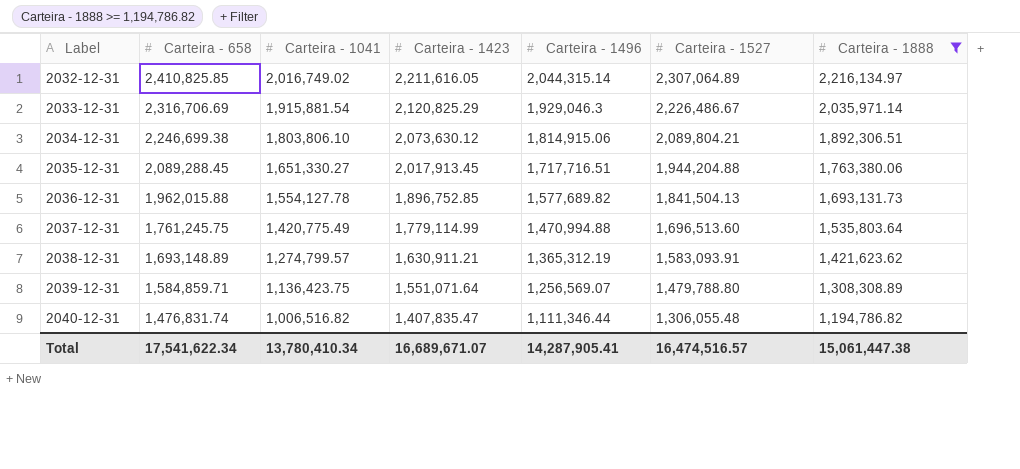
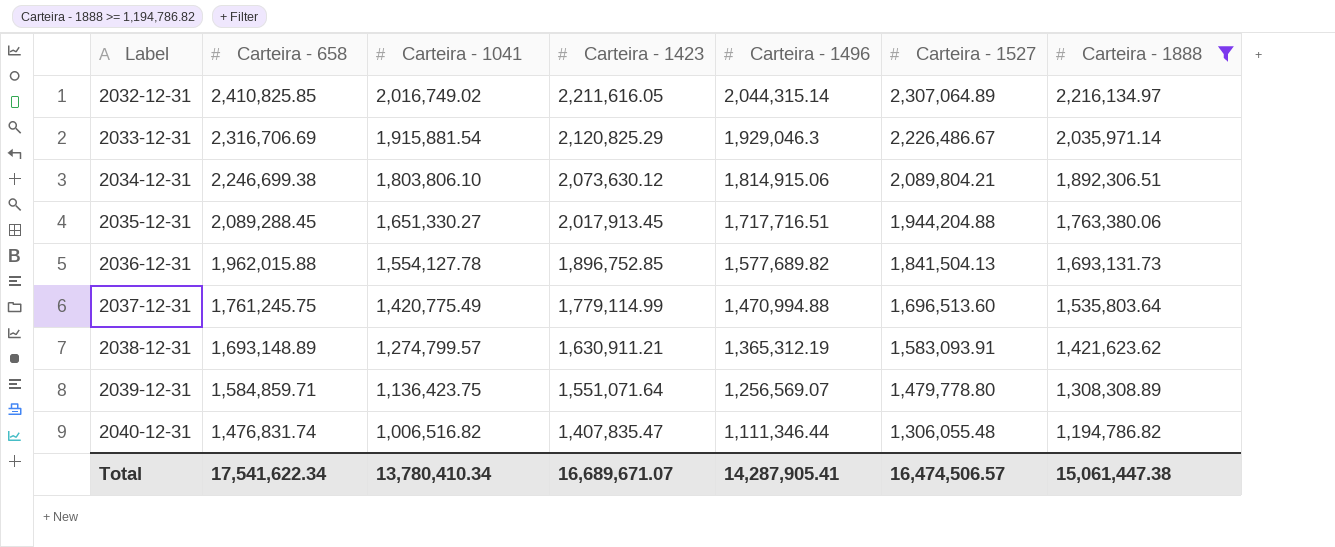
2039-12-31 | Carteira - 1527: 1,479,788.80 -> 1,479,778.80
Total | Carteira - 1527: 16,474,516.57 -> 16,474,506.57

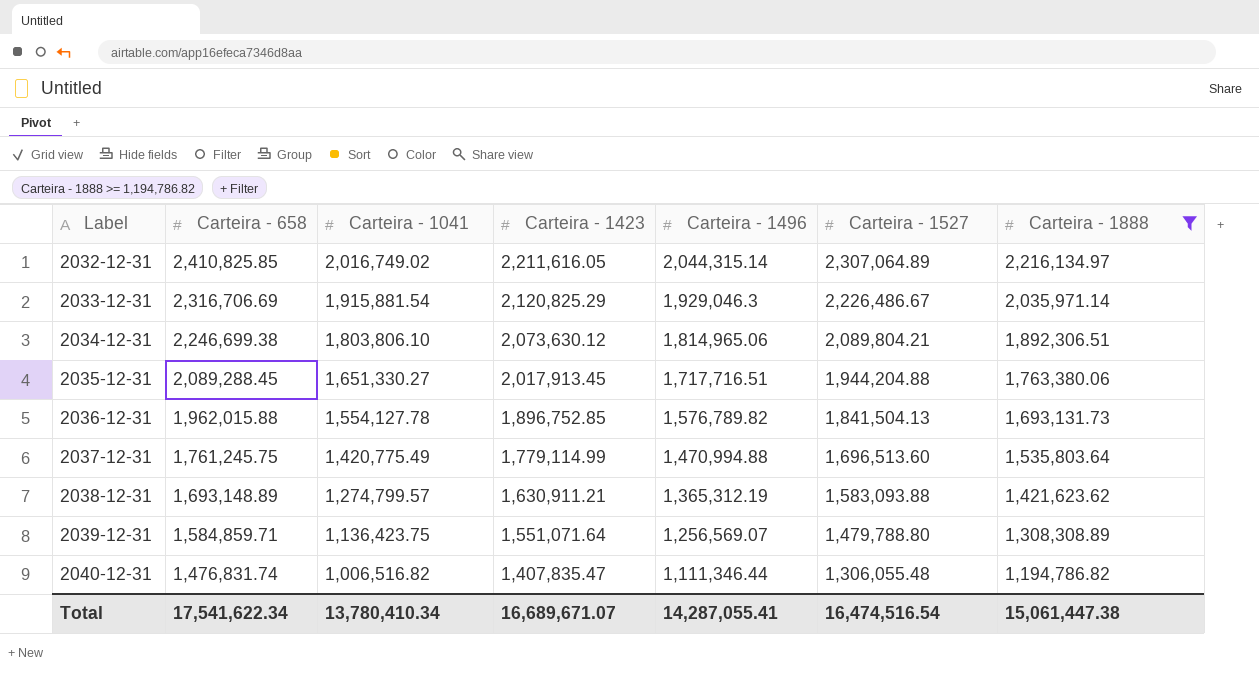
2034-12-31 | Carteira - 1496: 1,814,915.06 -> 1,814,965.06
2036-12-31 | Carteira - 1496: 1,577,689.82 -> 1,576,789.82
2038-12-31 | Carteira - 1527: 1,583,093.91 -> 1,583,093.88
2039-12-31 | Carteira - 1527: 1,479,778.80 -> 1,479,788.80
Total | Carteira - 1496: 14,287,905.41 -> 14,287,055.41
Total | Carteira - 1527: 16,474,506.57 -> 16,474,516.54

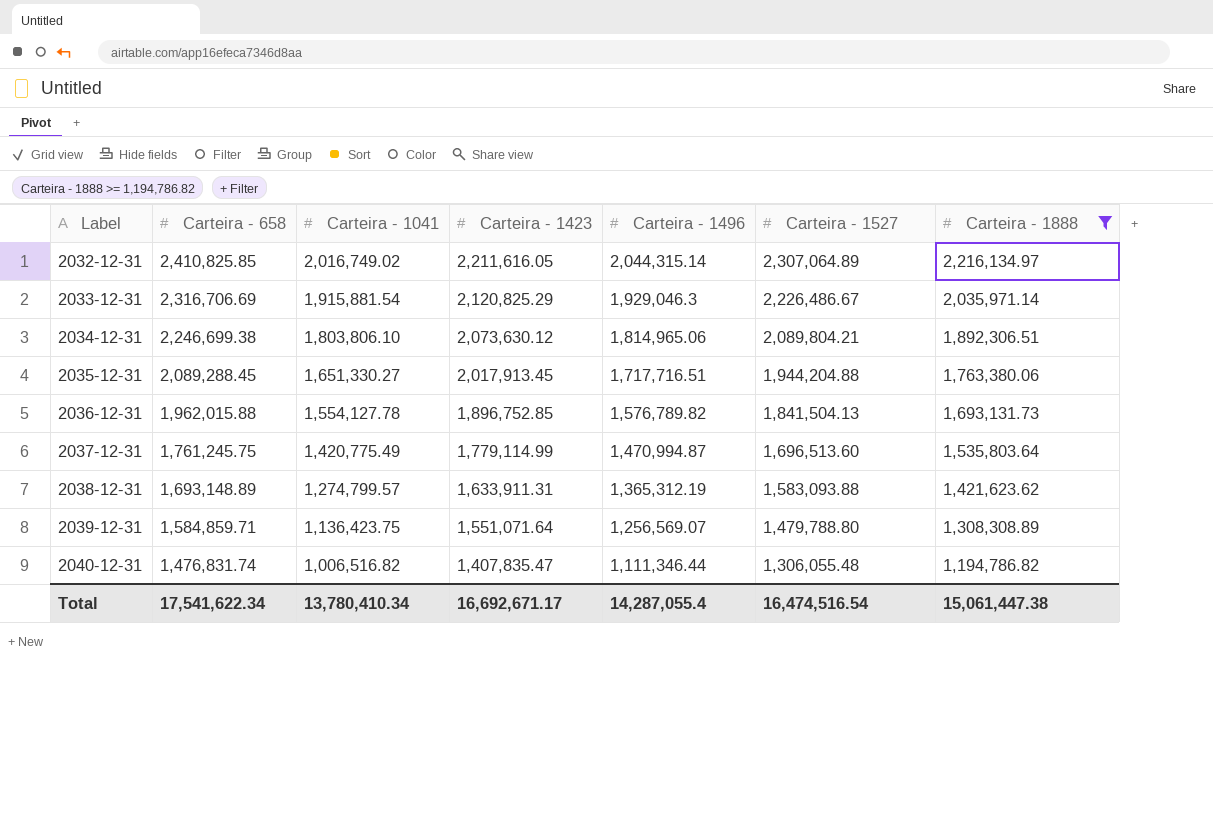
2037-12-31 | Carteira - 1496: 1,470,994.88 -> 1,470,994.87
2038-12-31 | Carteira - 1423: 1,630,911.21 -> 1,633,911.31
Total | Carteira - 1423: 16,689,671.07 -> 16,692,671.17
Total | Carteira - 1496: 14,287,055.41 -> 14,287,055.4

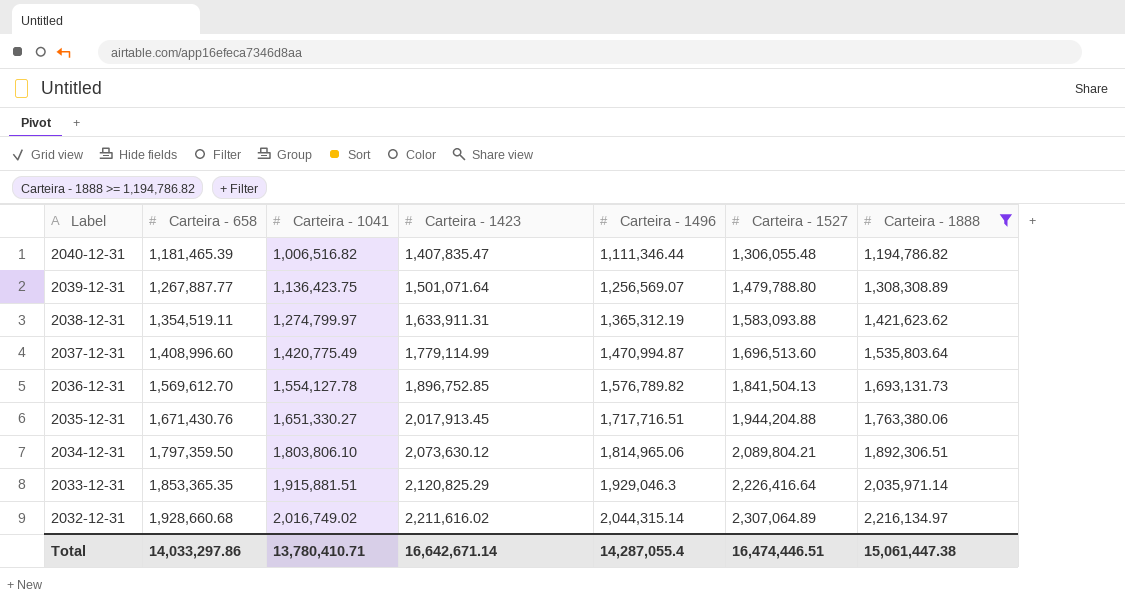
row order: Label ascending -> Label descending
2040-12-31 | Carteira - 658: 1,476,831.74 -> 1,181,465.39
2039-12-31 | Carteira - 658: 1,584,859.71 -> 1,267,887.77
2039-12-31 | Carteira - 1423: 1,551,071.64 -> 1,501,071.64
2038-12-31 | Carteira - 658: 1,693,148.89 -> 1,354,519.11
2038-12-31 | Carteira - 1041: 1,274,799.57 -> 1,274,799.97
2037-12-31 | Carteira - 658: 1,761,245.75 -> 1,408,996.60
2036-12-31 | Carteira - 658: 1,962,015.88 -> 1,569,612.70
2035-12-31 | Carteira - 658: 2,089,288.45 -> 1,671,430.76
2034-12-31 | Carteira - 658: 2,246,699.38 -> 1,797,359.50
2033-12-31 | Carteira - 658: 2,316,706.69 -> 1,853,365.35
2033-12-31 | Carteira - 1041: 1,915,881.54 -> 1,915,881.51
2033-12-31 | Carteira - 1527: 2,226,486.67 -> 2,226,416.64
2032-12-31 | Carteira - 658: 2,410,825.85 -> 1,928,660.68
2032-12-31 | Carteira - 1423: 2,211,616.05 -> 2,211,616.02
Total | Carteira - 658: 17,541,622.34 -> 14,033,297.86
Total | Carteira - 1041: 13,780,410.34 -> 13,780,410.71
Total | Carteira - 1423: 16,692,671.17 -> 16,642,671.14
Total | Carteira - 1527: 16,474,516.54 -> 16,474,446.51

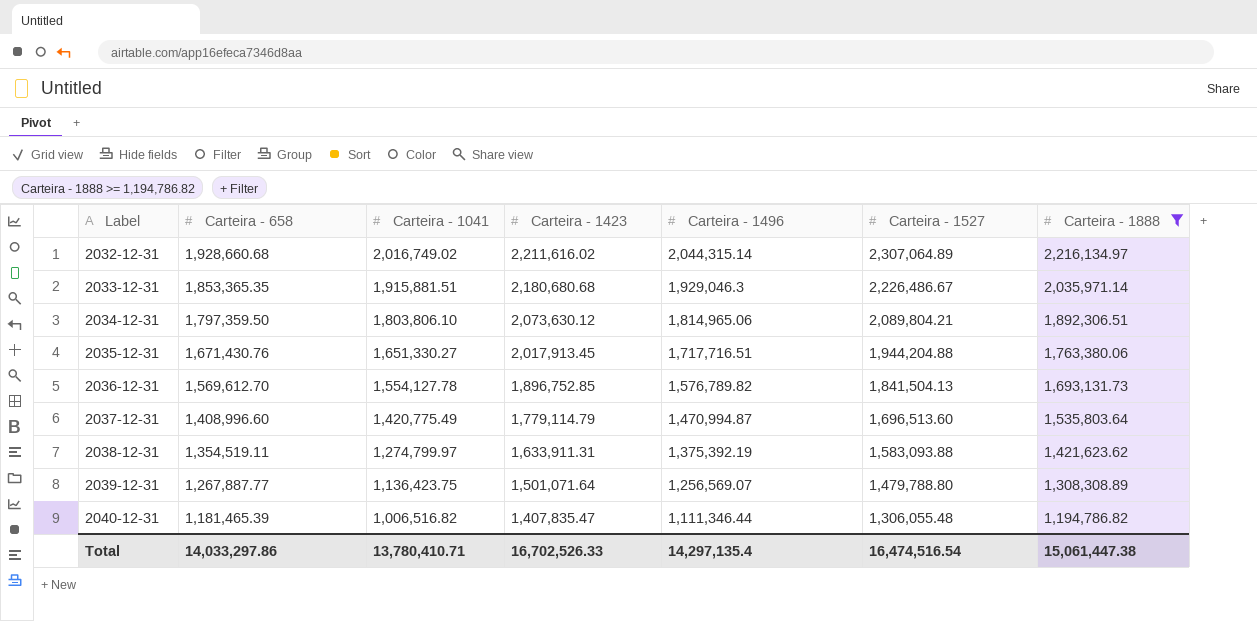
row order: Label descending -> Label ascending
2033-12-31 | Carteira - 1423: 2,120,825.29 -> 2,180,680.68
2033-12-31 | Carteira - 1527: 2,226,416.64 -> 2,226,486.67
2037-12-31 | Carteira - 1423: 1,779,114.99 -> 1,779,114.79
2038-12-31 | Carteira - 1496: 1,365,312.19 -> 1,375,392.19
Total | Carteira - 1423: 16,642,671.14 -> 16,702,526.33
Total | Carteira - 1496: 14,287,055.4 -> 14,297,135.4
Total | Carteira - 1527: 16,474,446.51 -> 16,474,516.54

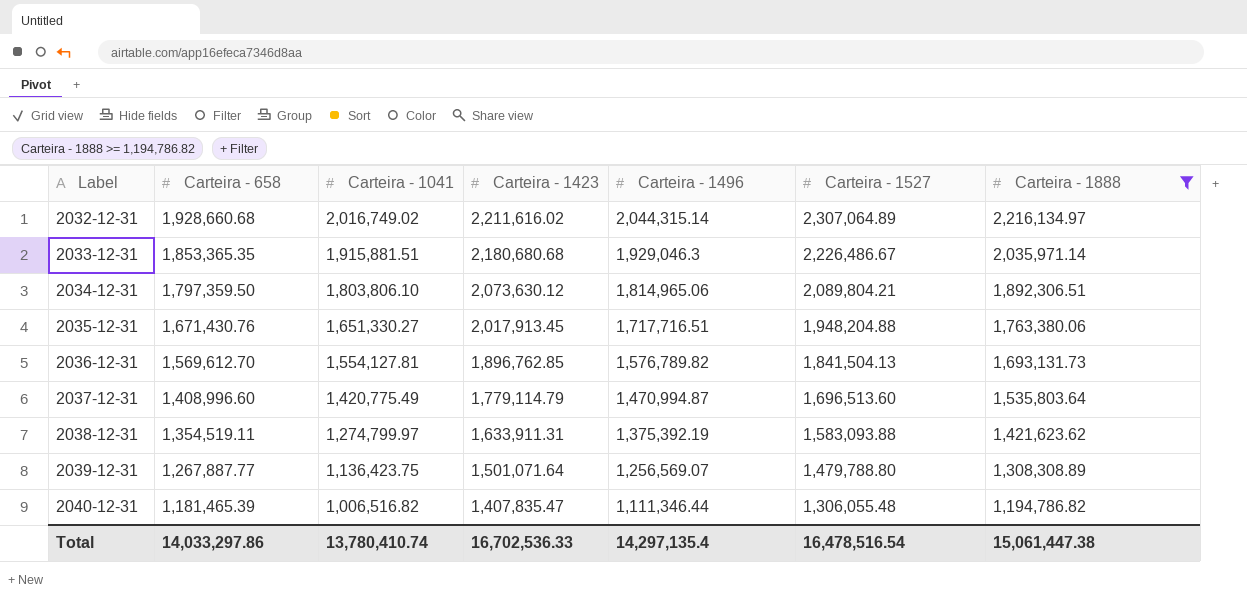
2035-12-31 | Carteira - 1527: 1,944,204.88 -> 1,948,204.88
2036-12-31 | Carteira - 1041: 1,554,127.78 -> 1,554,127.81
2036-12-31 | Carteira - 1423: 1,896,752.85 -> 1,896,762.85
Total | Carteira - 1041: 13,780,410.71 -> 13,780,410.74
Total | Carteira - 1423: 16,702,526.33 -> 16,702,536.33
Total | Carteira - 1527: 16,474,516.54 -> 16,478,516.54

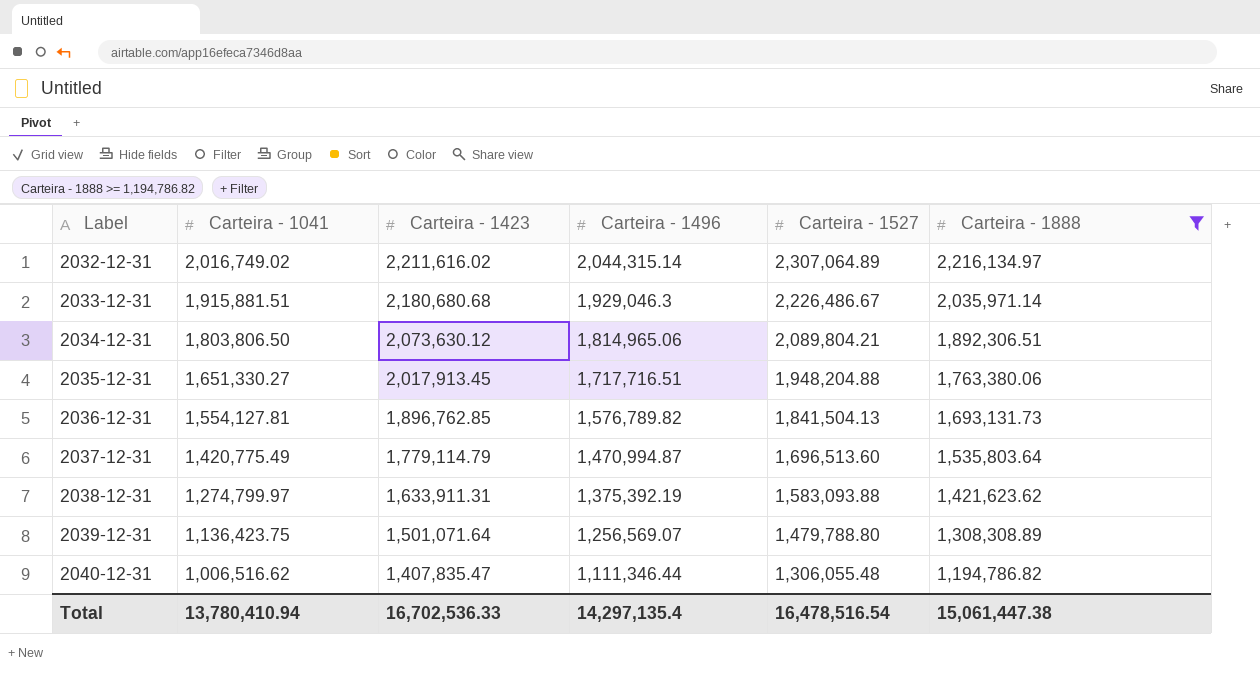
column Carteira - 658 | position: 2 -> none
2034-12-31 | Carteira - 1041: 1,803,806.10 -> 1,803,806.50
2040-12-31 | Carteira - 1041: 1,006,516.82 -> 1,006,516.62
Total | Carteira - 1041: 13,780,410.74 -> 13,780,410.94

